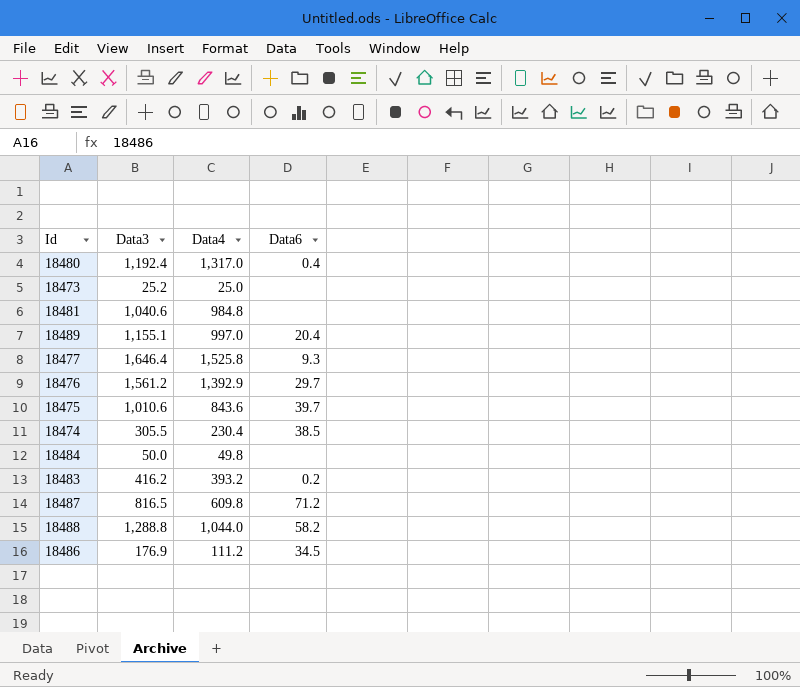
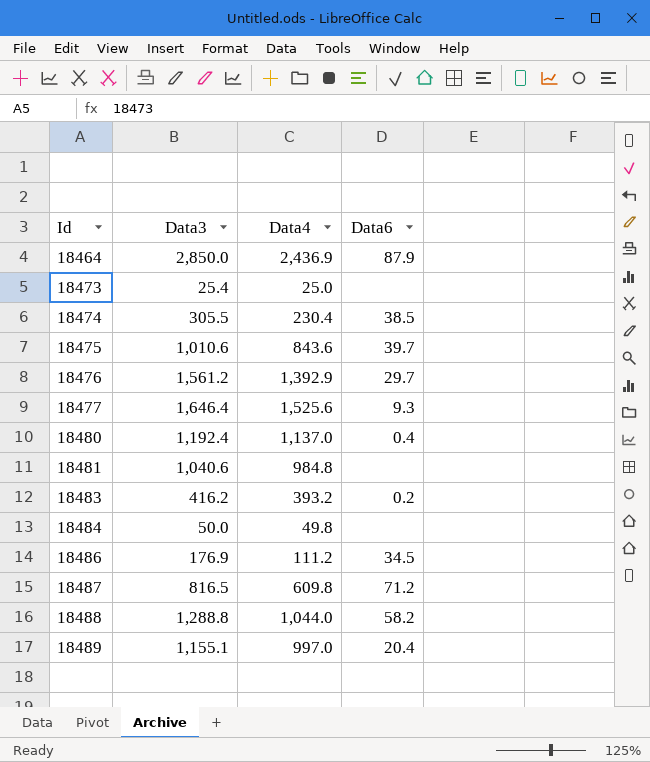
row order: none -> Id ascending
row 18464: none -> 2,850.0 | 2,436.9 | 87.9
18473 | Data3: 25.2 -> 25.4
18477 | Data4: 1,525.8 -> 1,525.6
18480 | Data4: 1,317.0 -> 1,137.0

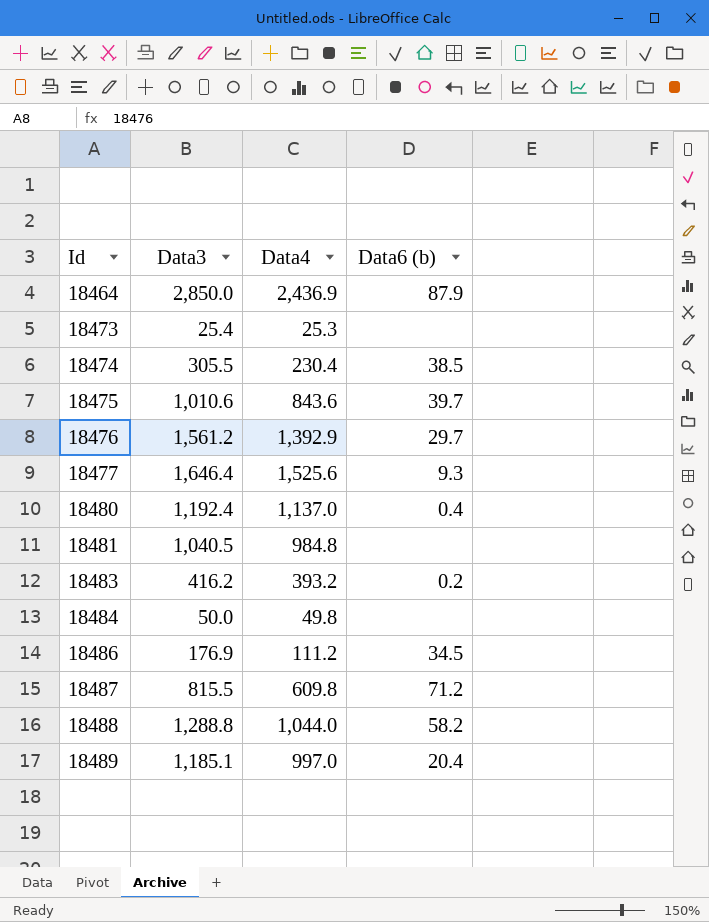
column name: Data6 -> Data6 (b)
18473 | Data4: 25.0 -> 25.3
18481 | Data3: 1,040.6 -> 1,040.5
18487 | Data3: 816.5 -> 815.5
18489 | Data3: 1,155.1 -> 1,185.1

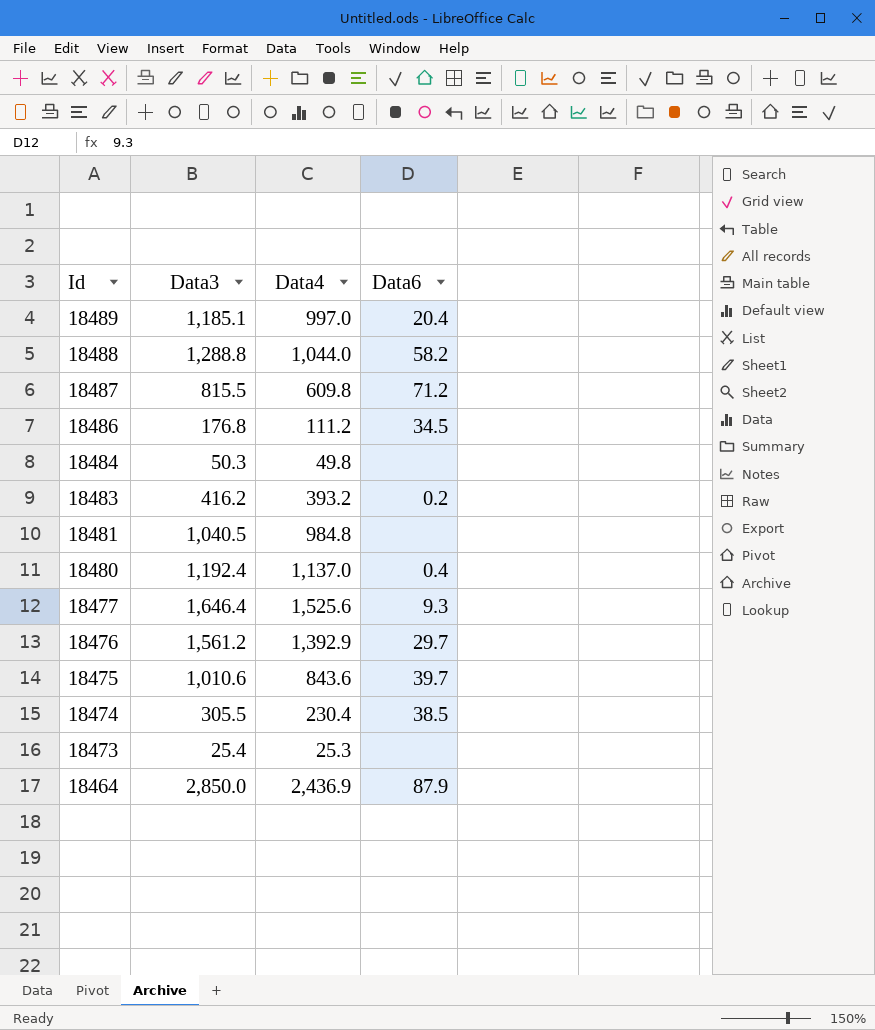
row order: Id ascending -> Id descending
column name: Data6 (b) -> Data6
18486 | Data3: 176.9 -> 176.8
18484 | Data3: 50.0 -> 50.3

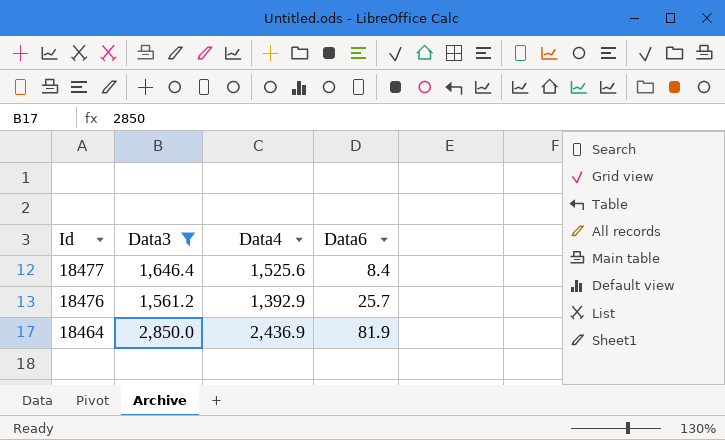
filter: none -> Data3 >= 1,561.2
18477 | Data6: 9.3 -> 8.4
18476 | Data6: 29.7 -> 25.7
18464 | Data6: 87.9 -> 81.9

